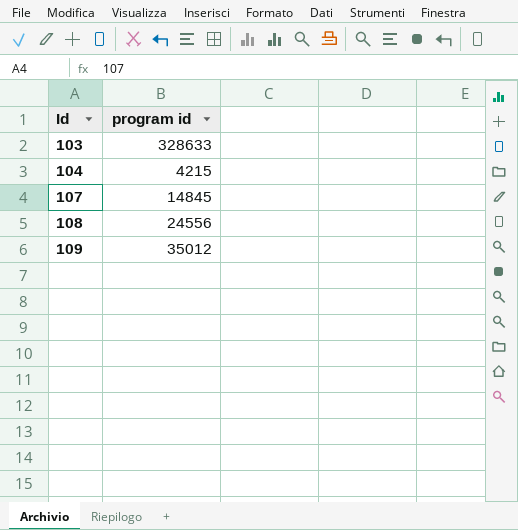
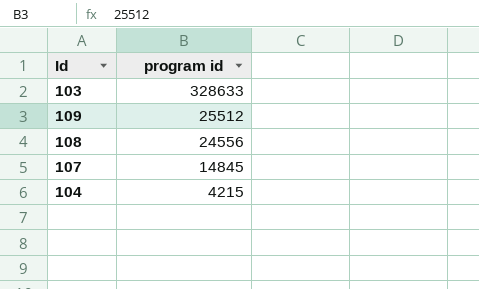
row order: Id ascending -> program id descending
109 | program id: 35012 -> 25512

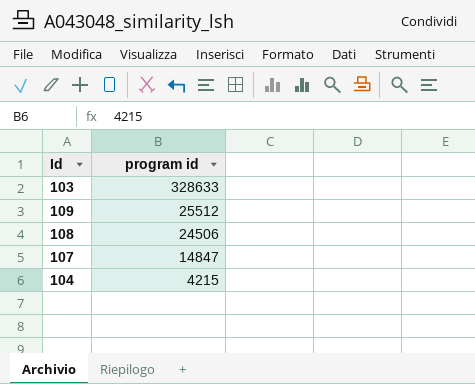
108 | program id: 24556 -> 24506
107 | program id: 14845 -> 14847

